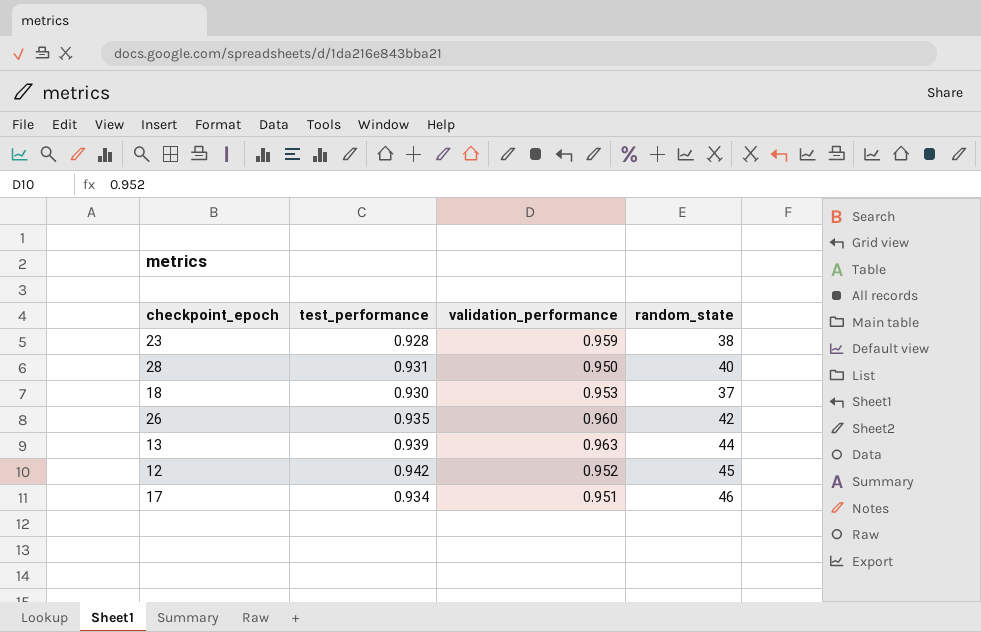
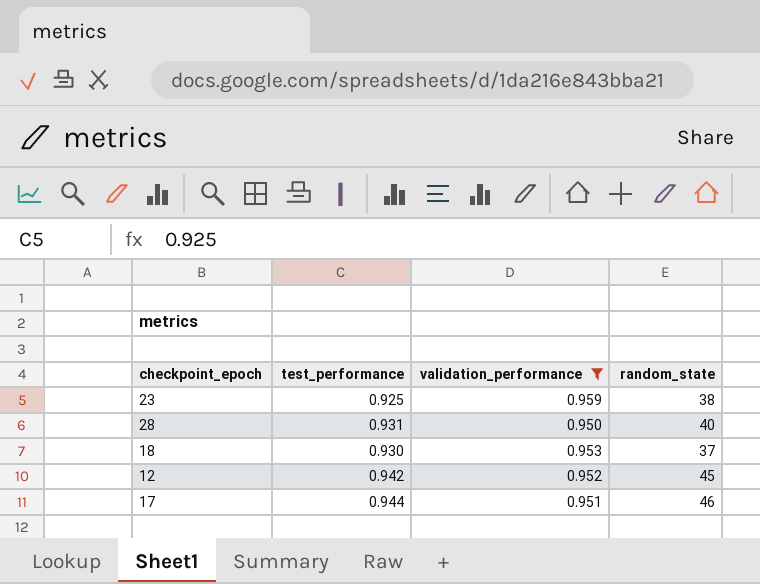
filter: none -> validation_performance <= 0.959
23 | test_performance: 0.928 -> 0.925
17 | test_performance: 0.934 -> 0.944

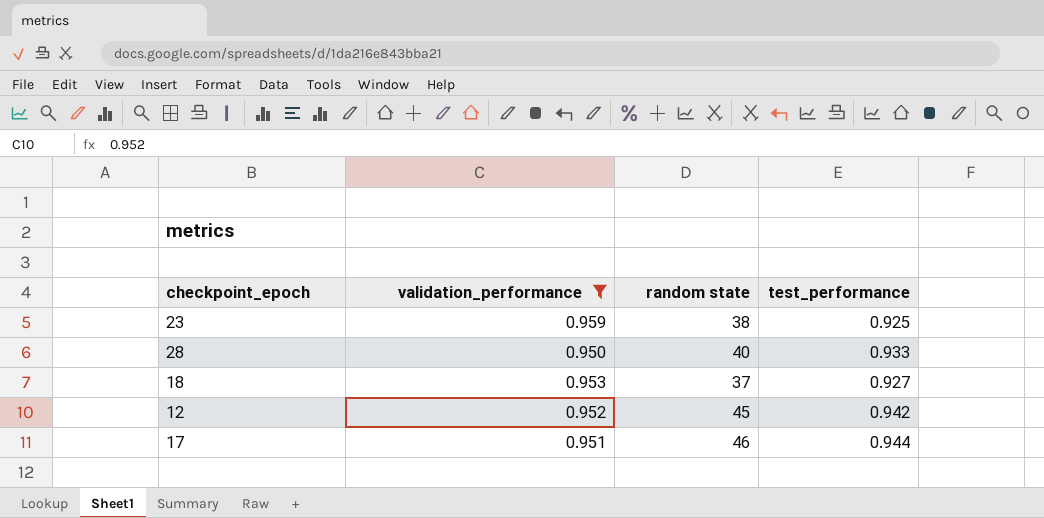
column name: random_state -> random state
column test_performance | position: 2 -> 4
28 | test_performance: 0.931 -> 0.933
18 | test_performance: 0.930 -> 0.927

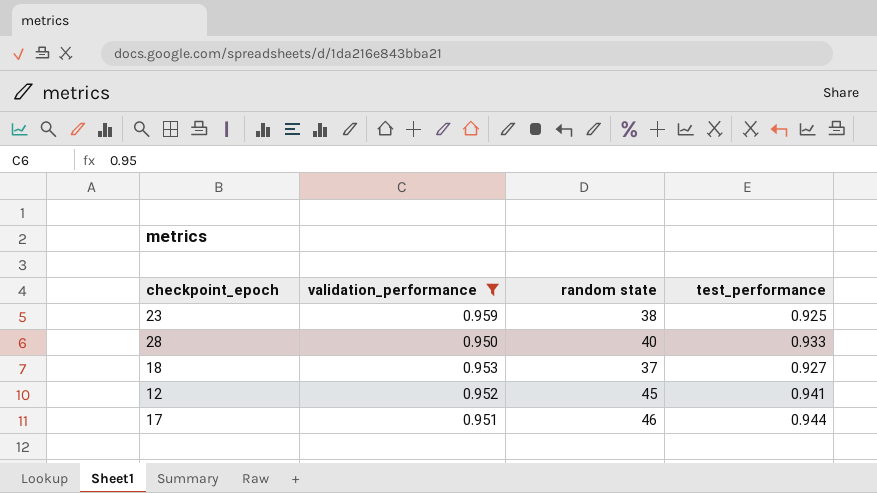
12 | test_performance: 0.942 -> 0.941

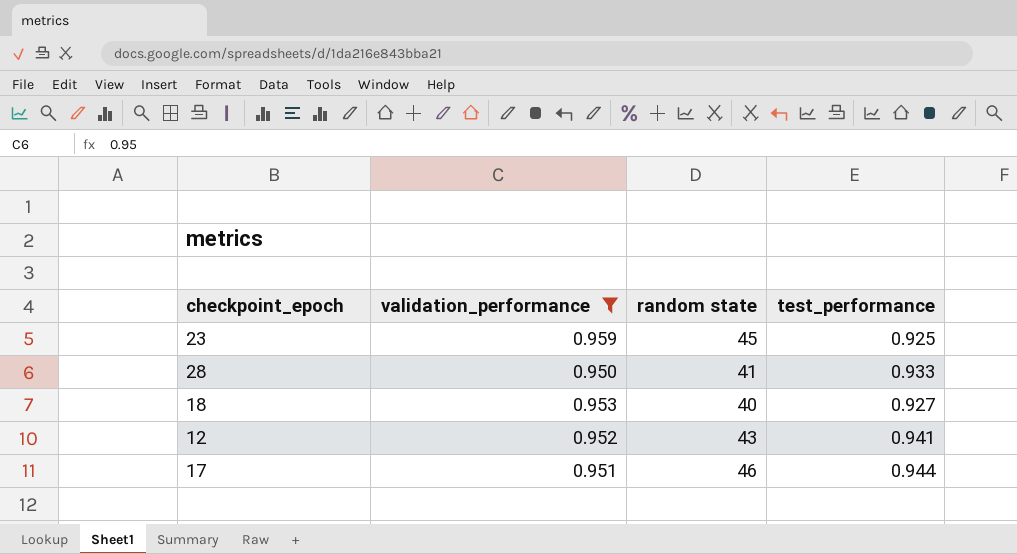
23 | random state: 38 -> 45
28 | random state: 40 -> 41
18 | random state: 37 -> 40
12 | random state: 45 -> 43

